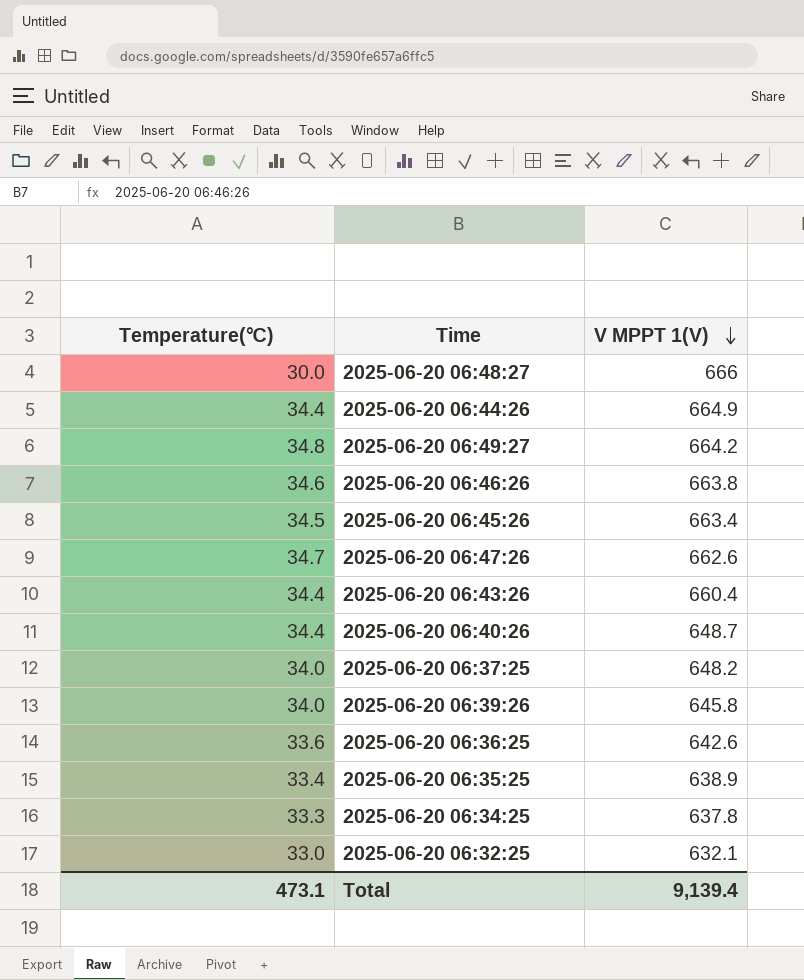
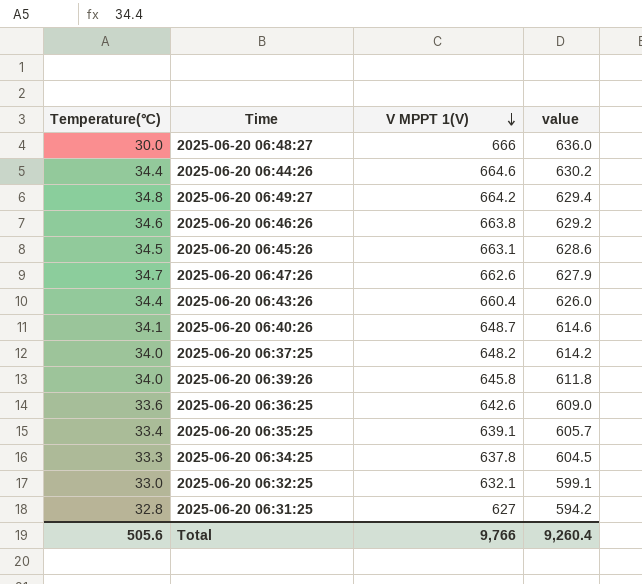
column value | formula: none -> [V MPPT 1(V)] - [Temperature(℃)]
2025-06-20 06:44:26 | V MPPT 1(V): 664.9 -> 664.6
2025-06-20 06:45:26 | V MPPT 1(V): 663.4 -> 663.1
2025-06-20 06:40:26 | Temperature(℃): 34.4 -> 34.1
2025-06-20 06:35:25 | V MPPT 1(V): 638.9 -> 639.1
row 2025-06-20 06:31:25: none -> 32.8 | 627 | 594.2
Total | Temperature(℃): 473.1 -> 505.6
Total | V MPPT 1(V): 9,139.4 -> 9,766

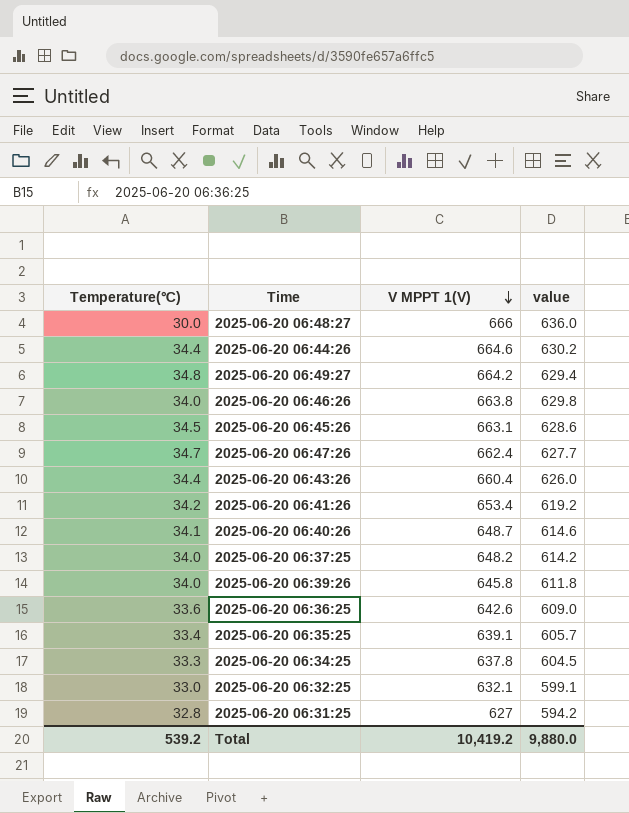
2025-06-20 06:46:26 | Temperature(℃): 34.6 -> 34.0
2025-06-20 06:46:26 | value: 629.2 -> 629.8
2025-06-20 06:47:26 | V MPPT 1(V): 662.6 -> 662.4
2025-06-20 06:47:26 | value: 627.9 -> 627.7
row 2025-06-20 06:41:26: none -> 34.2 | 653.4 | 619.2
Total | Temperature(℃): 505.6 -> 539.2
Total | V MPPT 1(V): 9,766 -> 10,419.2
Total | value: 9,260.4 -> 9,880.0

